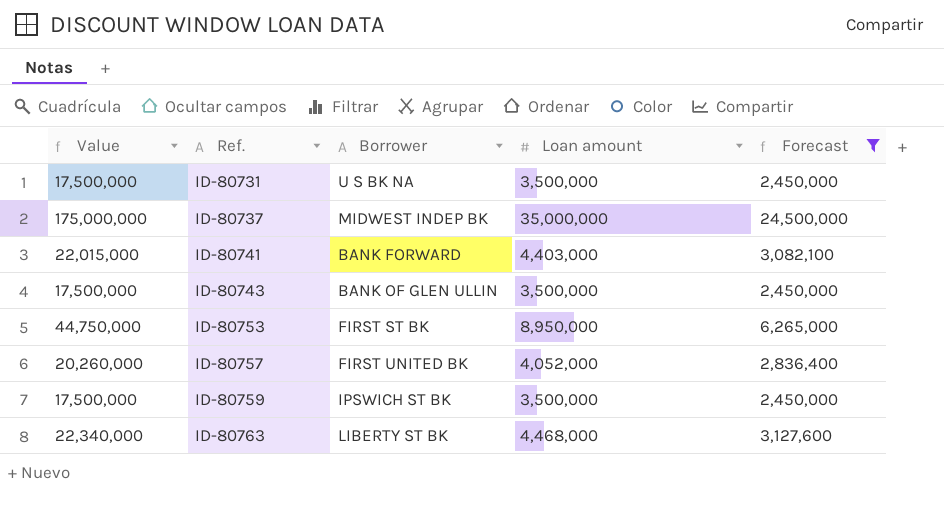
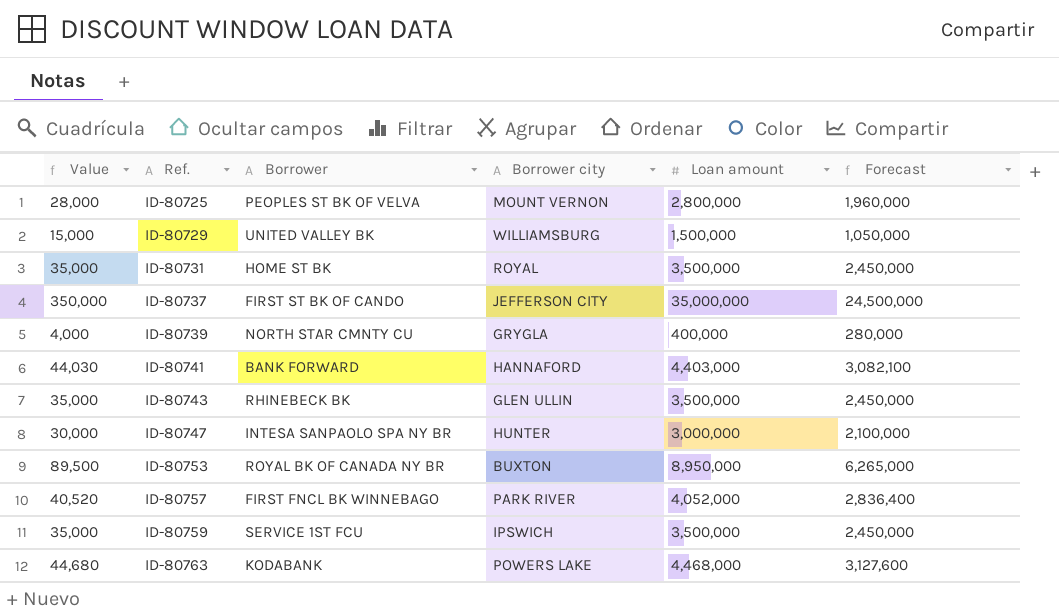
filter: Forecast >= 2,450,000 -> none
column Value | formula: [Loan amount] * 5 -> [Loan amount] * 0.01
column Borrower city | position: none -> 4
ID-80731 | Borrower: U S BK NA -> HOME ST BK
ID-80737 | Borrower: MIDWEST INDEP BK -> FIRST ST BK OF CANDO
ID-80743 | Borrower: BANK OF GLEN ULLIN -> RHINEBECK BK
ID-80753 | Borrower: FIRST ST BK -> ROYAL BK OF CANADA NY BR
ID-80757 | Borrower: FIRST UNITED BK -> FIRST FNCL BK WINNEBAGO
ID-80759 | Borrower: IPSWICH ST BK -> SERVICE 1ST FCU
ID-80763 | Borrower: LIBERTY ST BK -> KODABANK

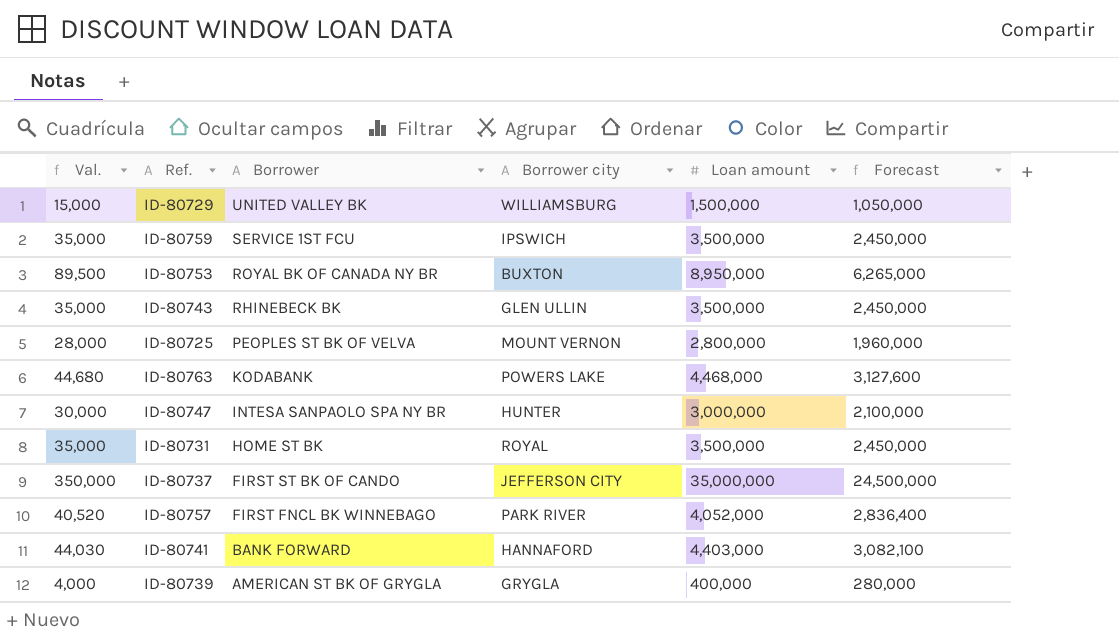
row order: Ref. ascending -> Borrower descending
column name: Value -> Val.
ID-80739 | Borrower: NORTH STAR CMNTY CU -> AMERICAN ST BK OF GRYGLA

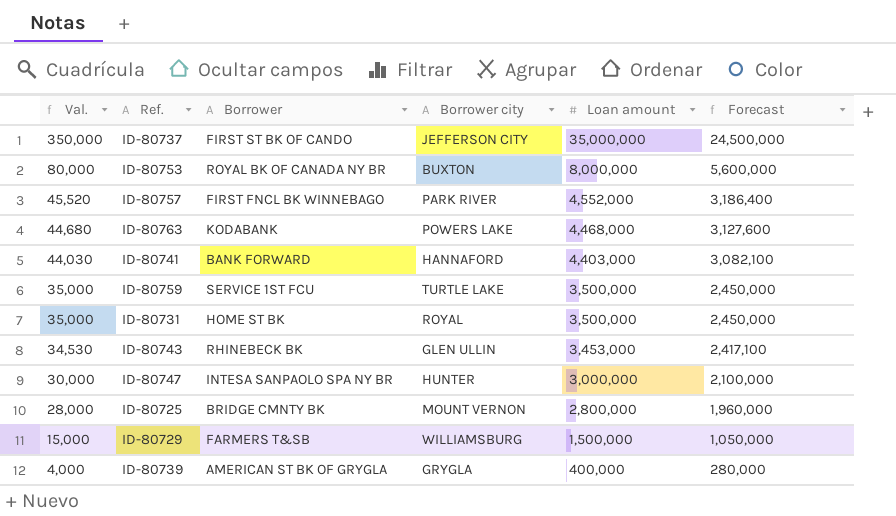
row order: Borrower descending -> Val. descending
ID-80753 | Val.: 89,500 -> 80,000
ID-80753 | Loan amount: 8,950,000 -> 8,000,000
ID-80753 | Forecast: 6,265,000 -> 5,600,000
ID-80757 | Val.: 40,520 -> 45,520
ID-80757 | Loan amount: 4,052,000 -> 4,552,000
ID-80757 | Forecast: 2,836,400 -> 3,186,400
ID-80759 | Borrower city: IPSWICH -> TURTLE LAKE
ID-80743 | Val.: 35,000 -> 34,530
ID-80743 | Loan amount: 3,500,000 -> 3,453,000
ID-80743 | Forecast: 2,450,000 -> 2,417,100
ID-80725 | Borrower: PEOPLES ST BK OF VELVA -> BRIDGE CMNTY BK
ID-80729 | Borrower: UNITED VALLEY BK -> FARMERS T&SB

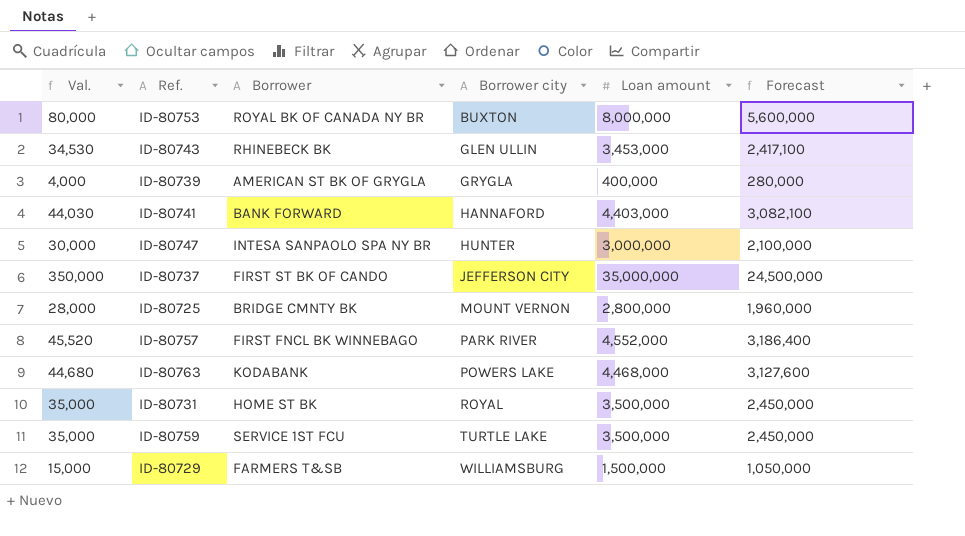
row order: Val. descending -> Borrower city ascending

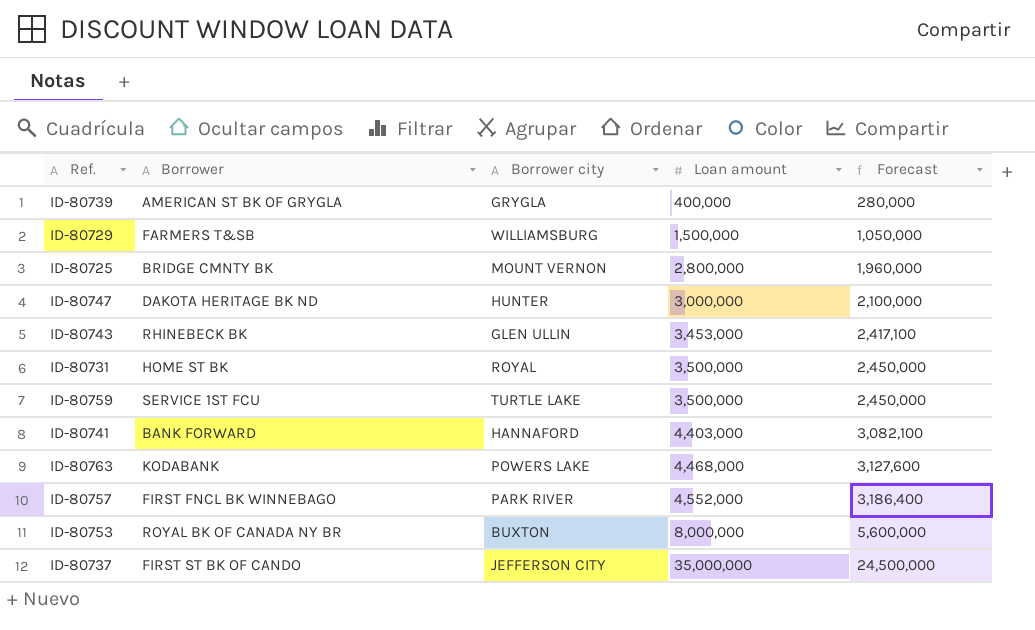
row order: Borrower city ascending -> Loan amount ascending
column Val. | formula: [Loan amount] * 0.01 -> none
ID-80747 | Borrower: INTESA SANPAOLO SPA NY BR -> DAKOTA HERITAGE BK ND

